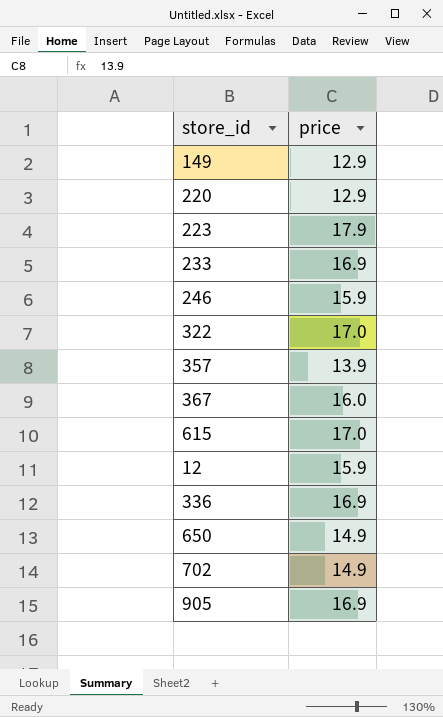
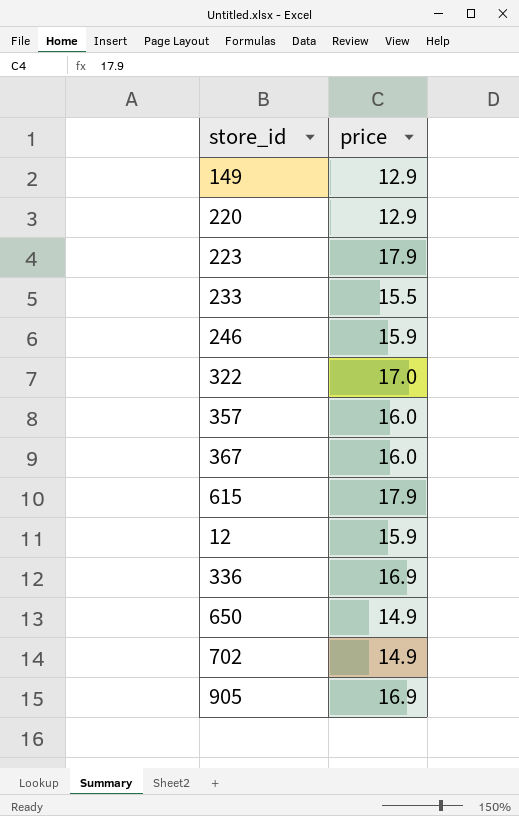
233 | price: 16.9 -> 15.5
357 | price: 13.9 -> 16.0
615 | price: 17.0 -> 17.9

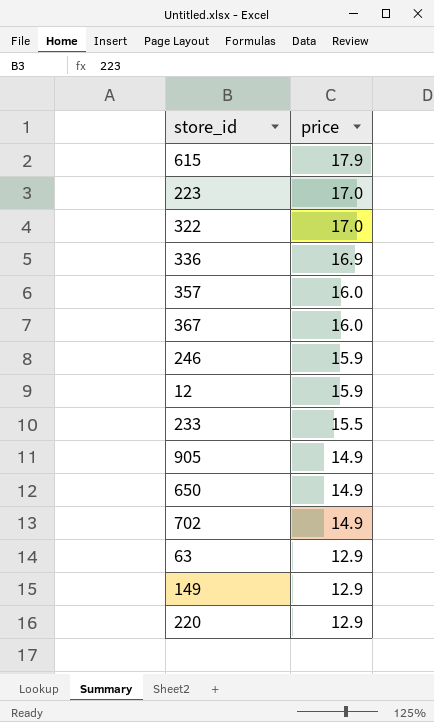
row order: none -> price descending
223 | price: 17.9 -> 17.0
905 | price: 16.9 -> 14.9
row 63: none -> 12.9

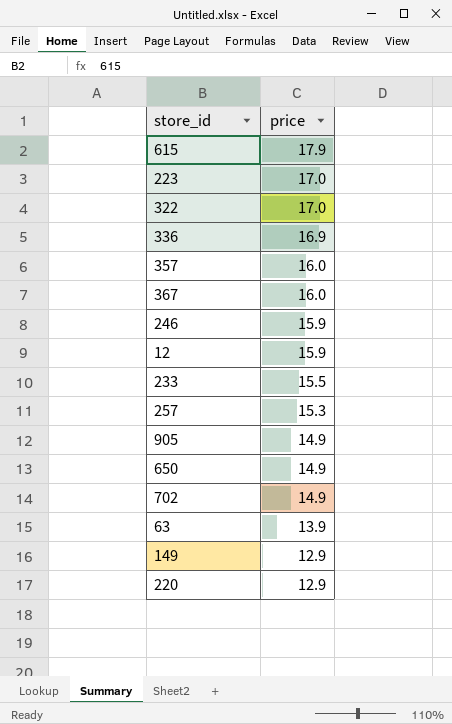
row 257: none -> 15.3
63 | price: 12.9 -> 13.9

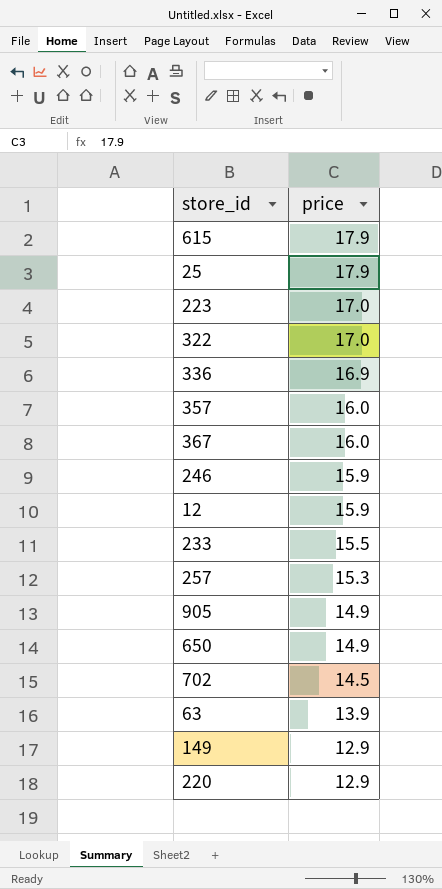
row 25: none -> 17.9
702 | price: 14.9 -> 14.5

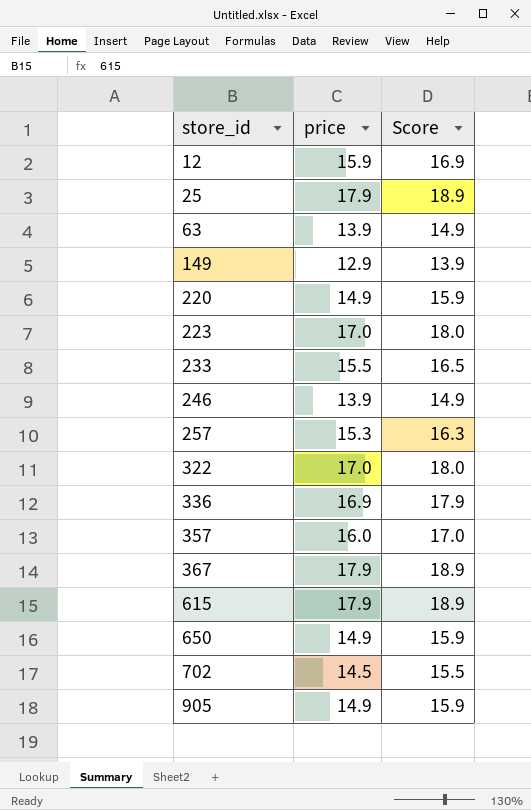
row order: price descending -> store_id ascending
column Score | formula: none -> [price] + 1
220 | price: 12.9 -> 14.9
246 | price: 15.9 -> 13.9
367 | price: 16.0 -> 17.9

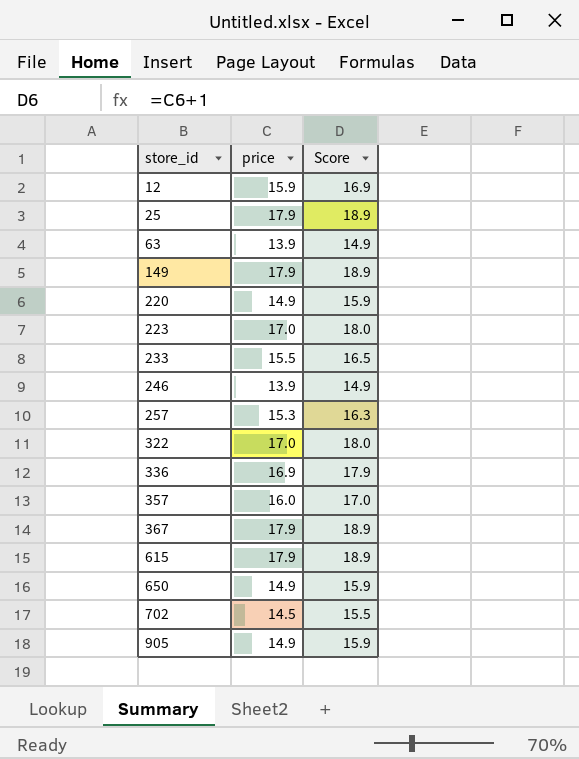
149 | price: 12.9 -> 17.9
149 | Score: 13.9 -> 18.9

